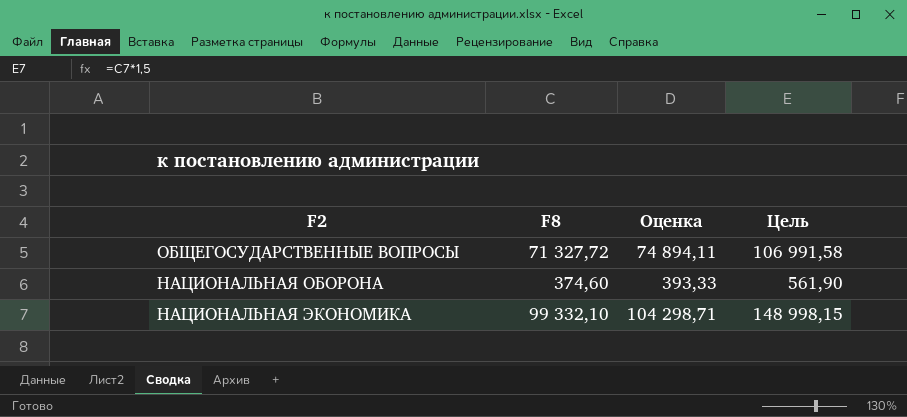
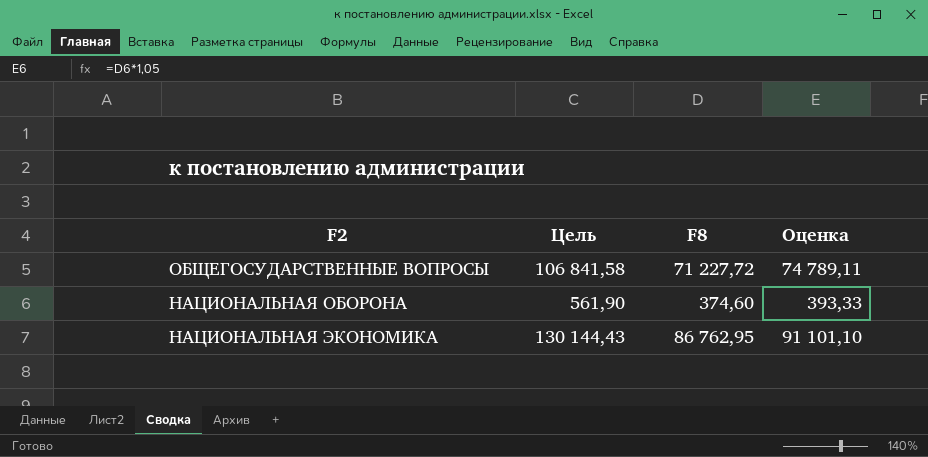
column Цель | position: 4 -> 2
ОБЩЕГОСУДАРСТВЕННЫЕ ВОПРОСЫ | Цель: 106 991,58 -> 106 841,58
ОБЩЕГОСУДАРСТВЕННЫЕ ВОПРОСЫ | F8: 71 327,72 -> 71 227,72
ОБЩЕГОСУДАРСТВЕННЫЕ ВОПРОСЫ | Оценка: 74 894,11 -> 74 789,11
НАЦИОНАЛЬНАЯ ЭКОНОМИКА | Цель: 148 998,15 -> 130 144,43
НАЦИОНАЛЬНАЯ ЭКОНОМИКА | F8: 99 332,10 -> 86 762,95
НАЦИОНАЛЬНАЯ ЭКОНОМИКА | Оценка: 104 298,71 -> 91 101,10

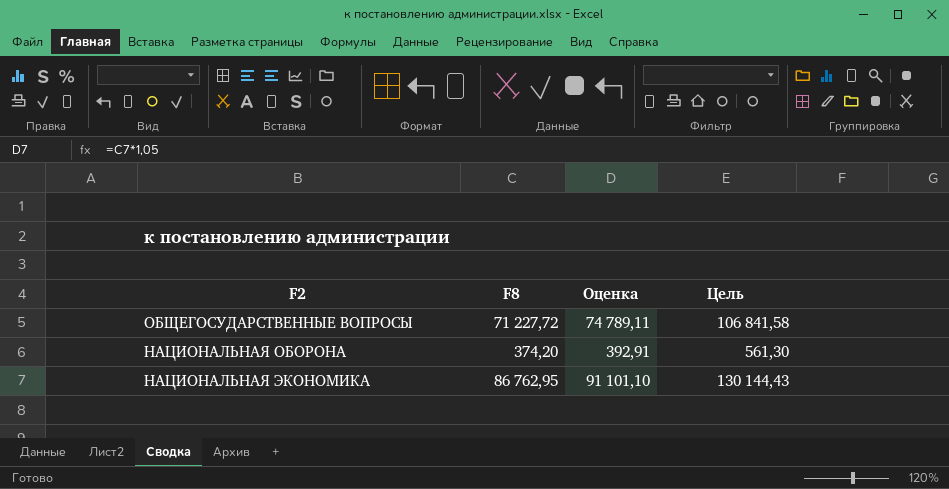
column Цель | position: 2 -> 4
НАЦИОНАЛЬНАЯ ОБОРОНА | F8: 374,60 -> 374,20
НАЦИОНАЛЬНАЯ ОБОРОНА | Оценка: 393,33 -> 392,91
НАЦИОНАЛЬНАЯ ОБОРОНА | Цель: 561,90 -> 561,30

